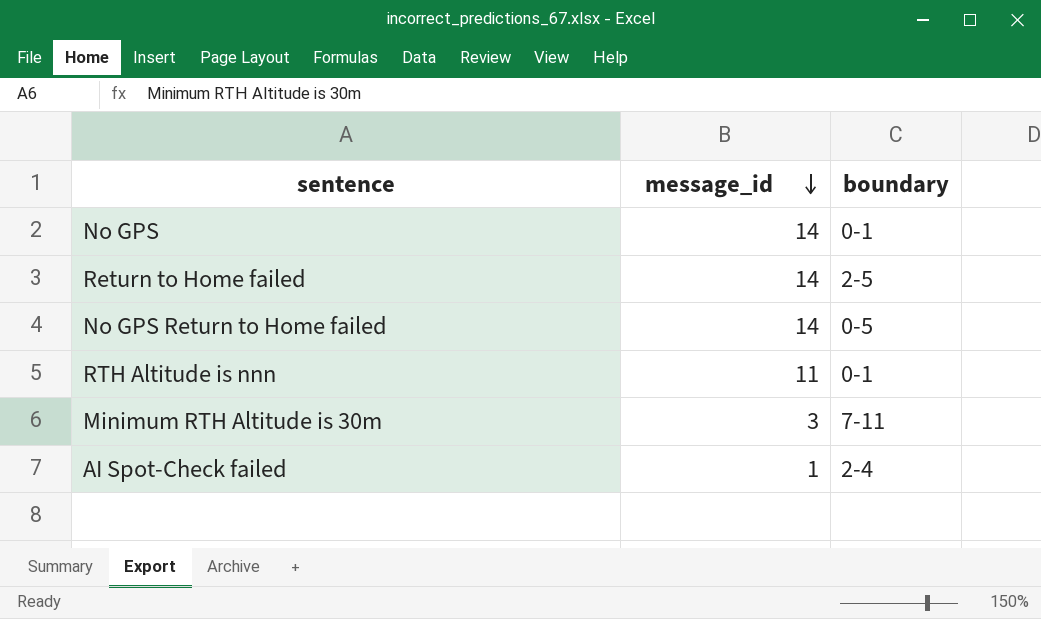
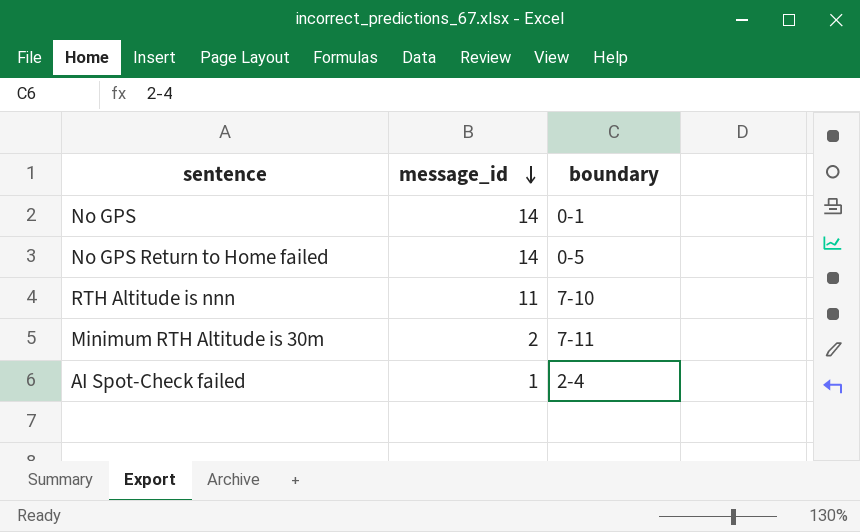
row Return to Home failed: 14 | 2-5 -> none
RTH Altitude is nnn | boundary: 0-1 -> 7-10
Minimum RTH Altitude is 30m | message_id: 3 -> 2

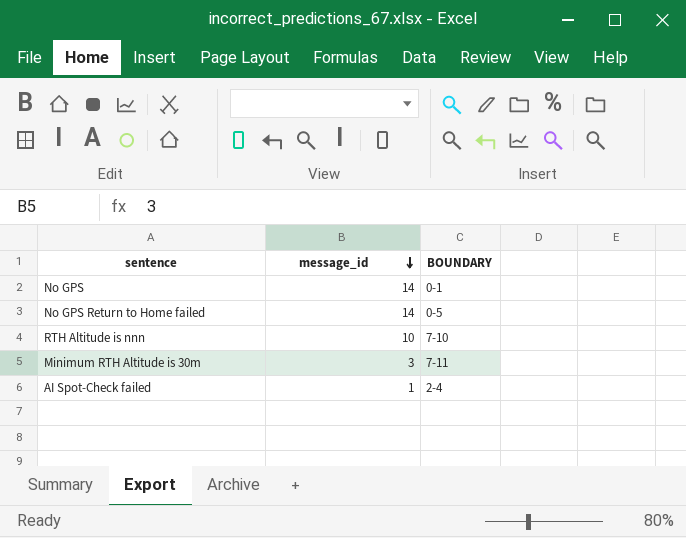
column name: boundary -> BOUNDARY
RTH Altitude is nnn | message_id: 11 -> 10
Minimum RTH Altitude is 30m | message_id: 2 -> 3

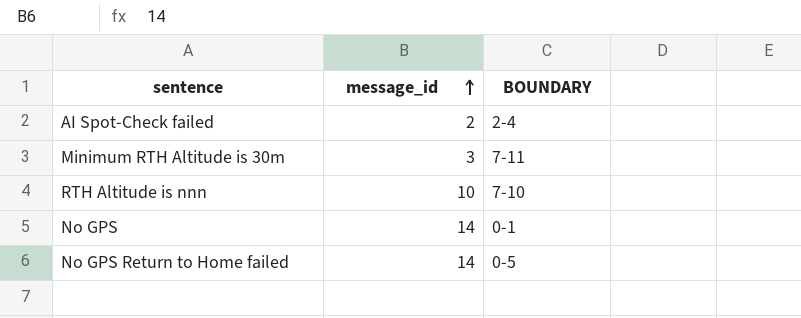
row order: message_id descending -> message_id ascending
AI Spot-Check failed | message_id: 1 -> 2

